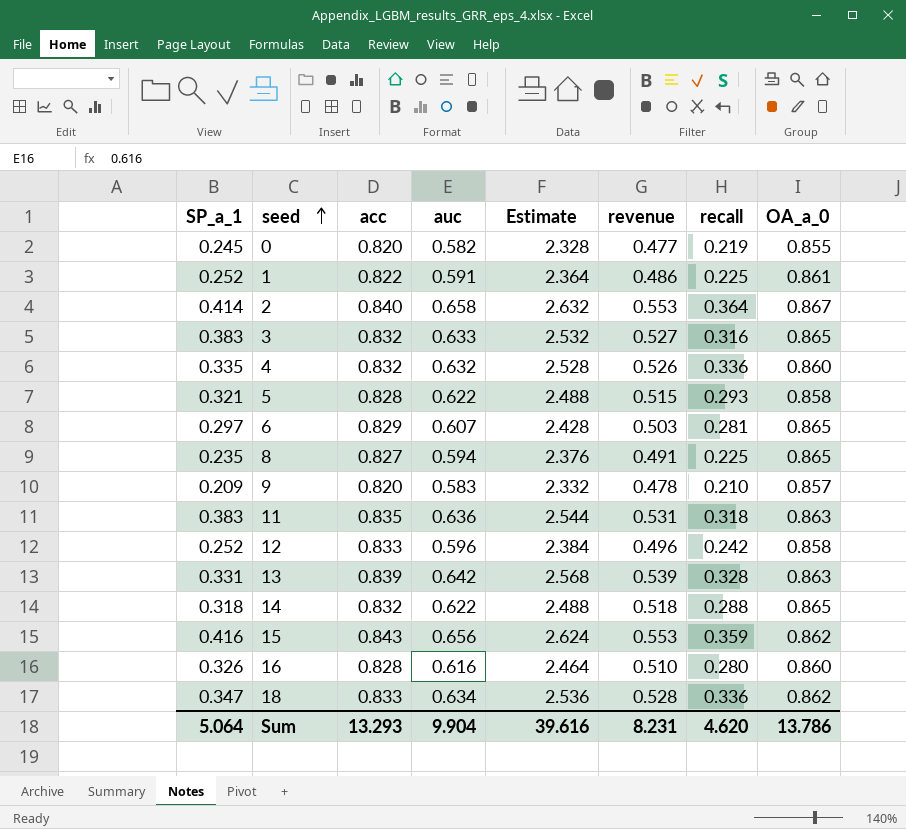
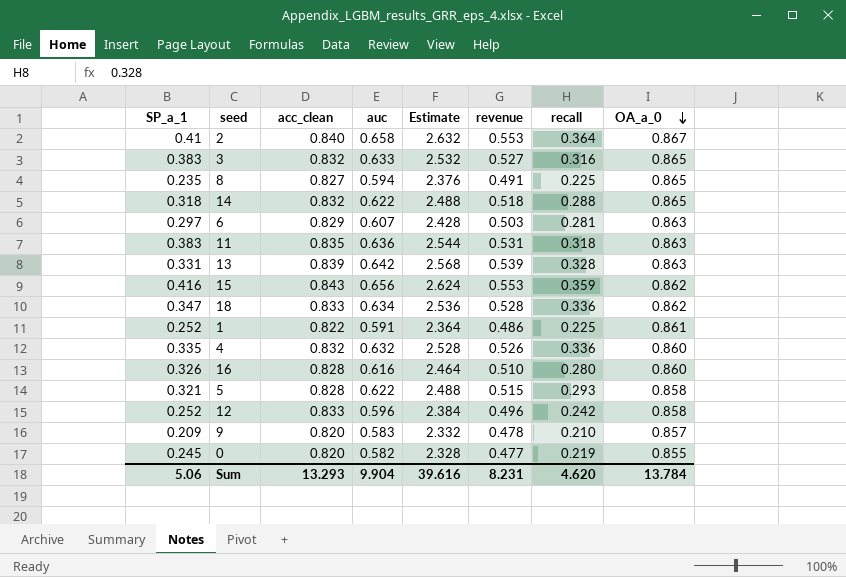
row order: seed ascending -> OA_a_0 descending
column name: acc -> acc_clean
2 | SP_a_1: 0.414 -> 0.41
6 | OA_a_0: 0.865 -> 0.863
Sum | SP_a_1: 5.064 -> 5.06
Sum | OA_a_0: 13.786 -> 13.784

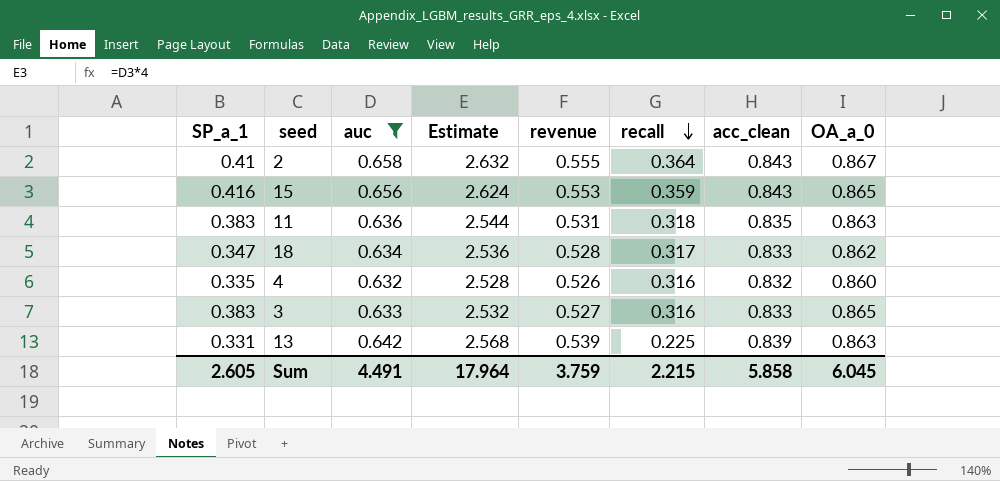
filter: none -> auc >= 0.632
row order: OA_a_0 descending -> recall descending
column acc_clean | position: 3 -> 7
2 | revenue: 0.553 -> 0.555
2 | acc_clean: 0.840 -> 0.843
15 | OA_a_0: 0.862 -> 0.865
18 | recall: 0.336 -> 0.317
4 | recall: 0.336 -> 0.316
3 | acc_clean: 0.832 -> 0.833
13 | recall: 0.328 -> 0.225
Sum | SP_a_1: 5.06 -> 2.605
Sum | auc: 9.904 -> 4.491
Sum | Estimate: 39.616 -> 17.964
Sum | revenue: 8.231 -> 3.759
Sum | recall: 4.620 -> 2.215
Sum | acc_clean: 13.293 -> 5.858
Sum | OA_a_0: 13.784 -> 6.045

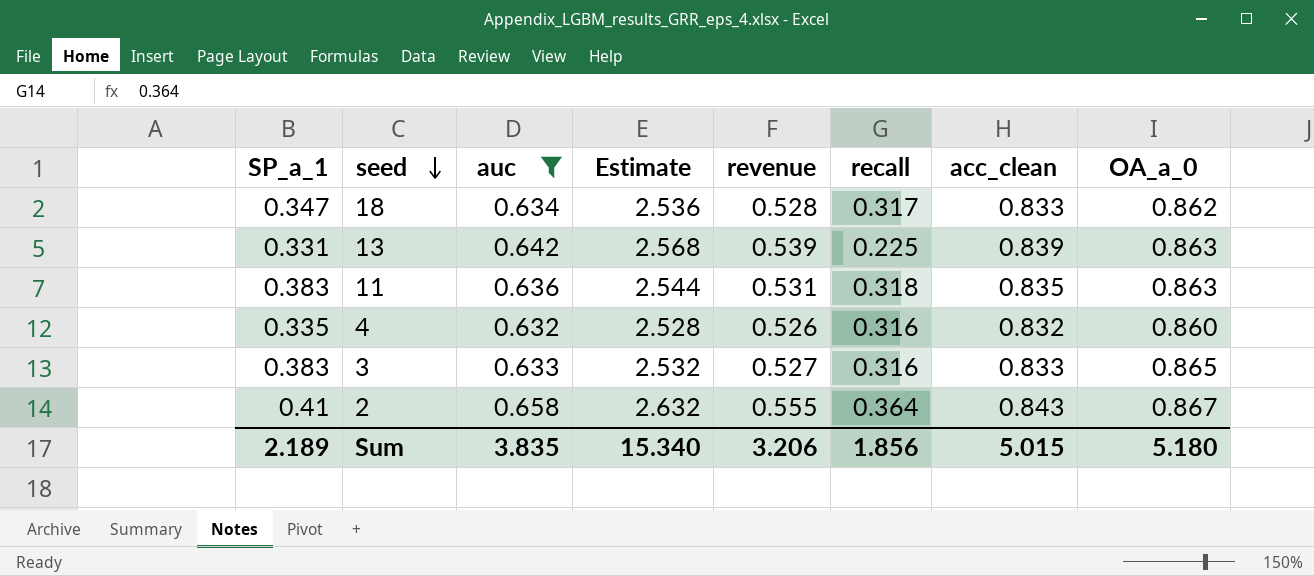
row order: recall descending -> seed descending
row 15: 0.416 | 0.656 | 2.624 | 0.553 | 0.359 | 0.843 | 0.865 -> none
Sum | SP_a_1: 2.605 -> 2.189
Sum | auc: 4.491 -> 3.835
Sum | Estimate: 17.964 -> 15.340
Sum | revenue: 3.759 -> 3.206
Sum | recall: 2.215 -> 1.856
Sum | acc_clean: 5.858 -> 5.015
Sum | OA_a_0: 6.045 -> 5.180

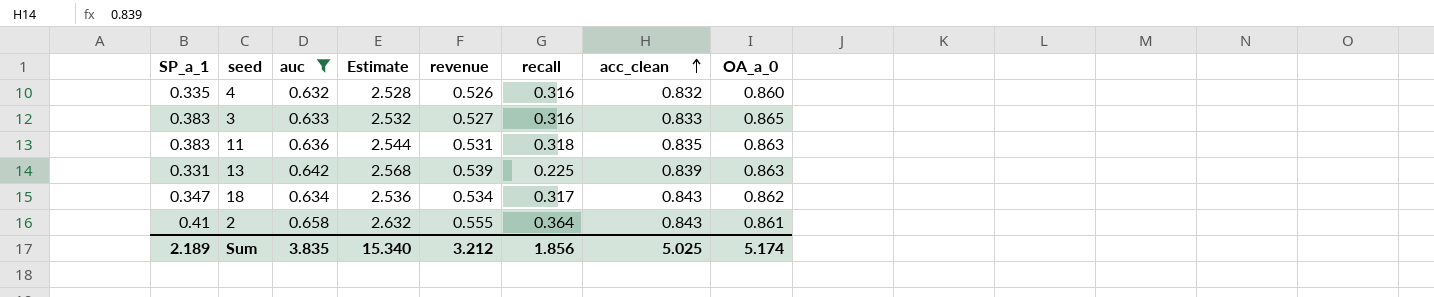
row order: seed descending -> acc_clean ascending
18 | revenue: 0.528 -> 0.534
18 | acc_clean: 0.833 -> 0.843
2 | OA_a_0: 0.867 -> 0.861
Sum | revenue: 3.206 -> 3.212
Sum | acc_clean: 5.015 -> 5.025
Sum | OA_a_0: 5.180 -> 5.174

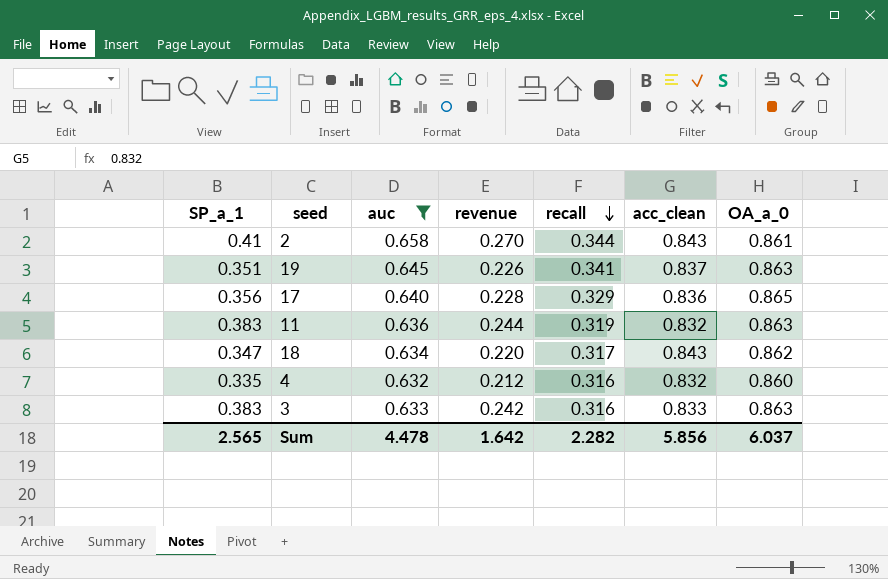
row order: acc_clean ascending -> recall descending
column Estimate | formula: [auc] * 4 -> none
column revenue | formula: [auc] * [acc_clean] -> [SP_a_1] * [auc]
row 13: 0.331 | 0.642 | 2.568 | 0.539 | 0.225 | 0.839 | 0.863 -> none
2 | recall: 0.364 -> 0.344
row 19: none -> 0.351 | 0.645 | 0.226 | 0.341 | 0.837 | 0.863
row 17: none -> 0.356 | 0.640 | 0.228 | 0.329 | 0.836 | 0.865
11 | recall: 0.318 -> 0.319
11 | acc_clean: 0.835 -> 0.832
3 | OA_a_0: 0.865 -> 0.863
Sum | SP_a_1: 2.189 -> 2.565
Sum | auc: 3.835 -> 4.478
Sum | revenue: 3.212 -> 1.642
Sum | recall: 1.856 -> 2.282
Sum | acc_clean: 5.025 -> 5.856
Sum | OA_a_0: 5.174 -> 6.037

